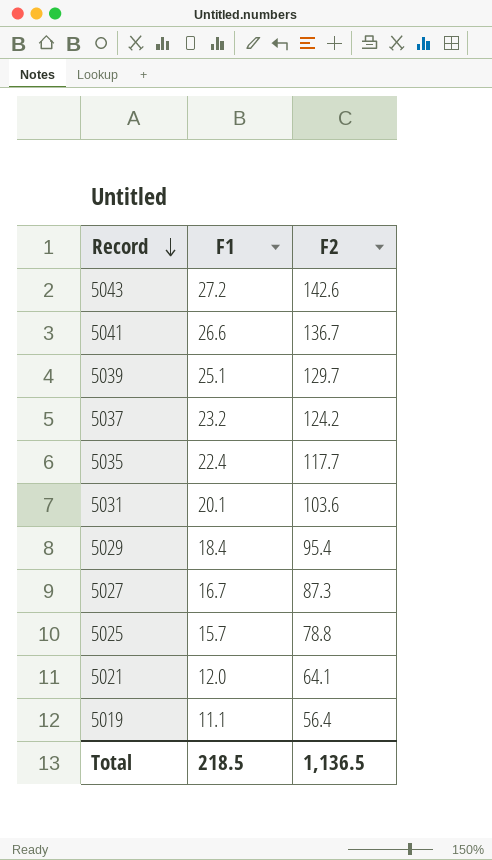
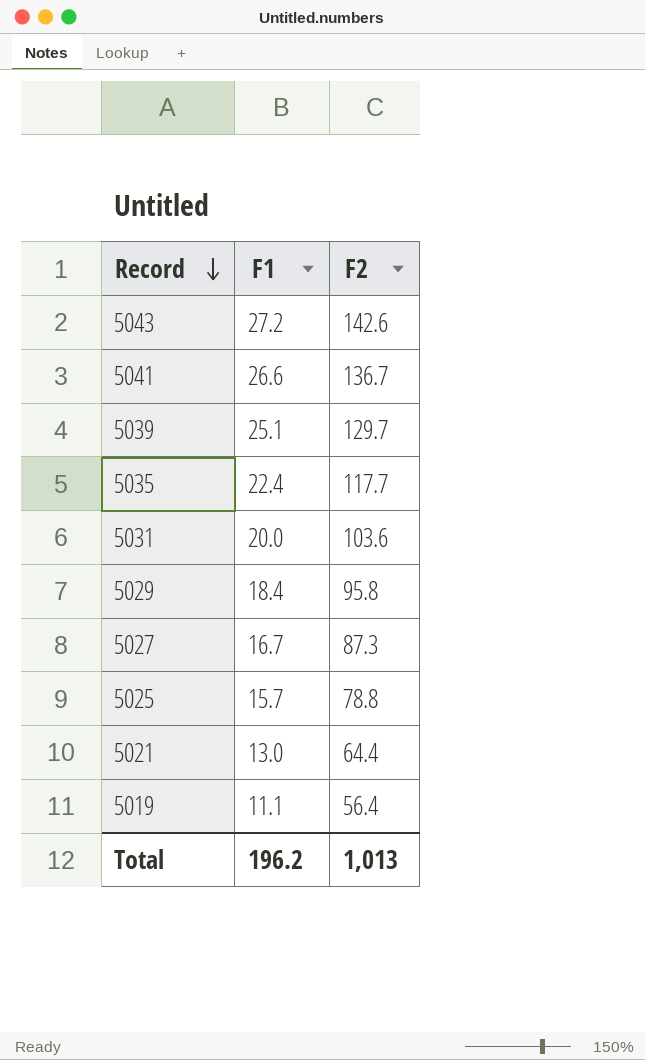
row 5037: 23.2 | 124.2 -> none
5031 | F1: 20.1 -> 20.0
5029 | F2: 95.4 -> 95.8
5021 | F1: 12.0 -> 13.0
5021 | F2: 64.1 -> 64.4
Total | F1: 218.5 -> 196.2
Total | F2: 1,136.5 -> 1,013

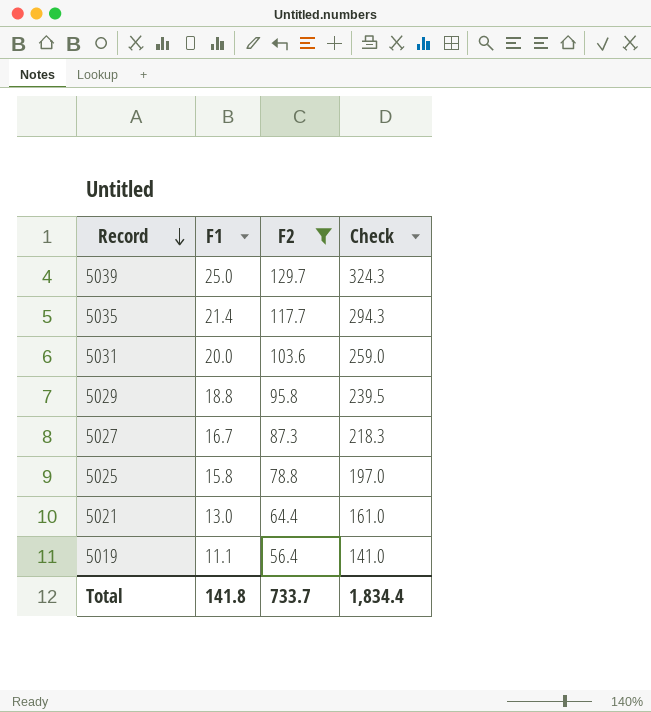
filter: none -> F2 <= 129.7
column Check | formula: none -> [F2] * 2.5
5039 | F1: 25.1 -> 25.0
5035 | F1: 22.4 -> 21.4
5029 | F1: 18.4 -> 18.8
5025 | F1: 15.7 -> 15.8
Total | F1: 196.2 -> 141.8
Total | F2: 1,013 -> 733.7

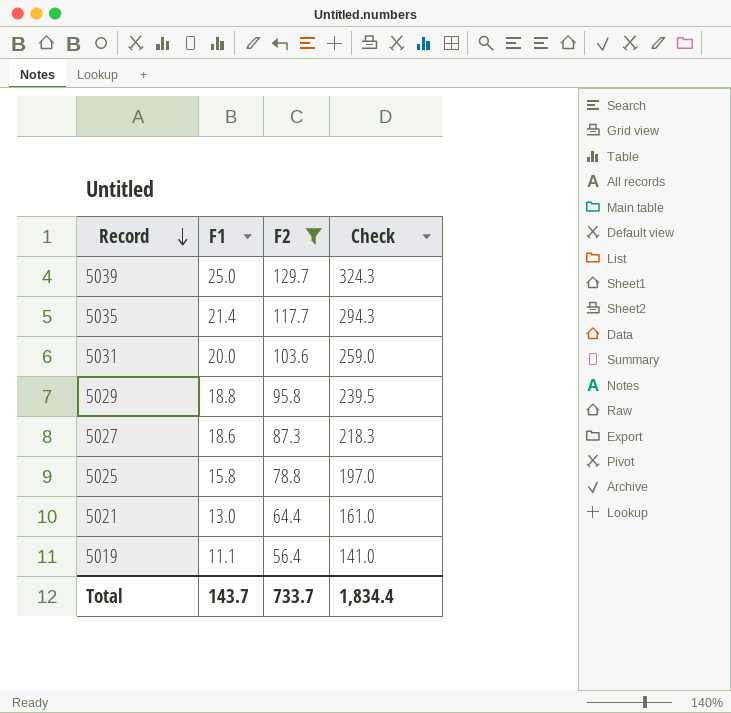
5027 | F1: 16.7 -> 18.6
Total | F1: 141.8 -> 143.7

